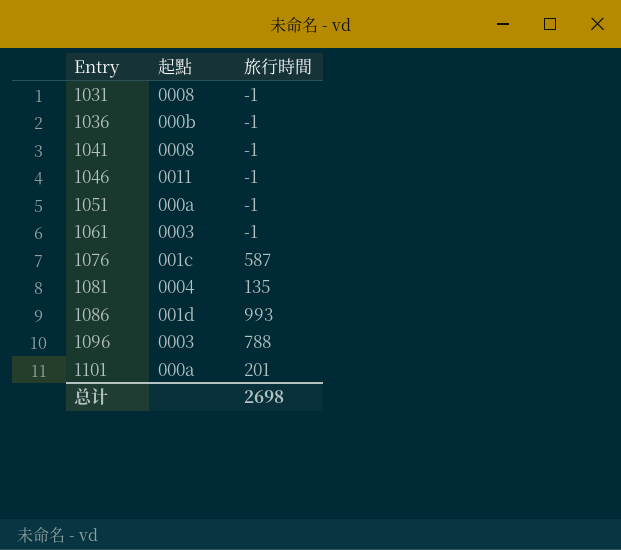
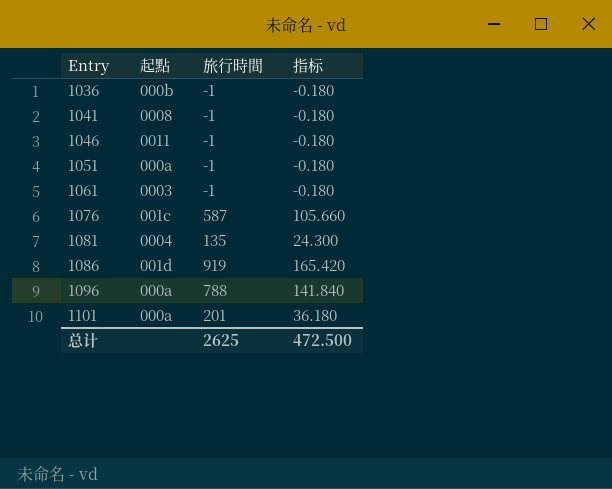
column 指标 | formula: none -> [旅行時間] * 0.18
row 1031: 0008 | -1 -> none
1086 | 旅行時間: 993 -> 919
1096 | 起點: 0003 -> 000a
总计 | 旅行時間: 2698 -> 2625

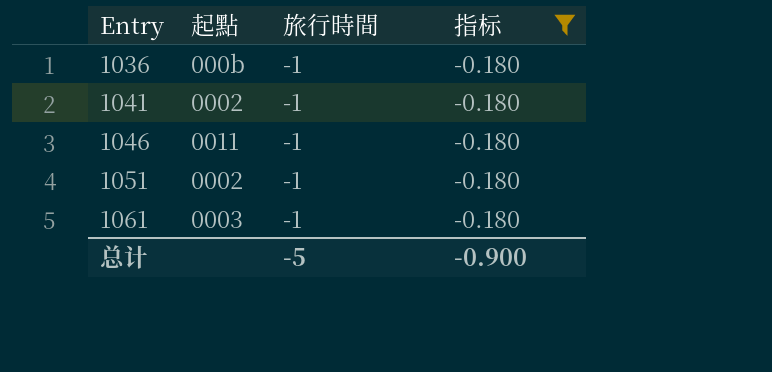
filter: none -> 指标 = -0.180
1041 | 起點: 0008 -> 0002
1051 | 起點: 000a -> 0002
总计 | 旅行時間: 2625 -> -5
总计 | 指标: 472.500 -> -0.900

